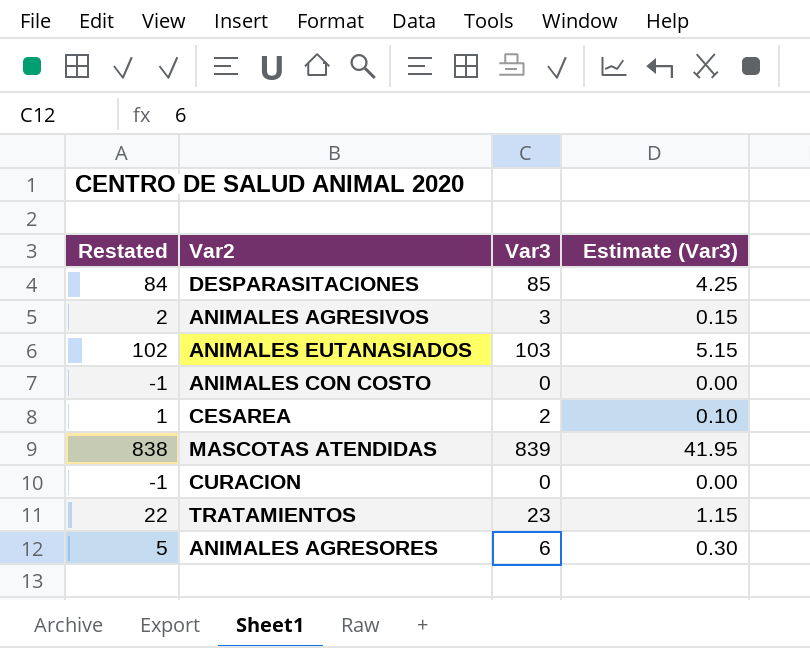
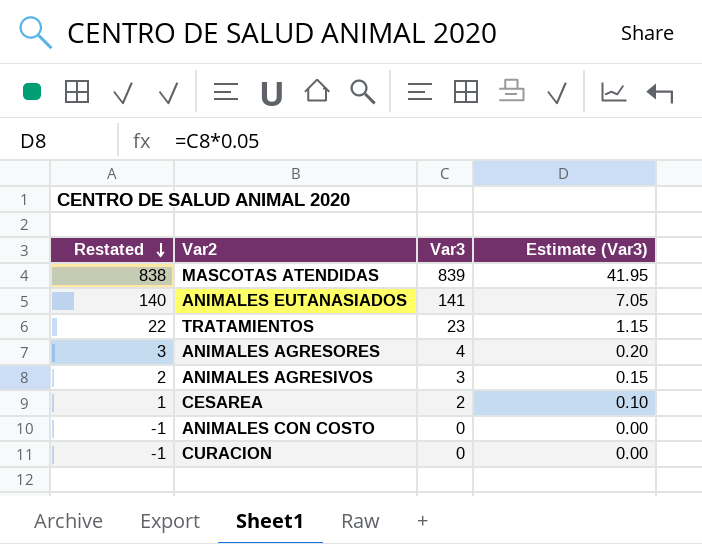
row order: none -> Restated descending
row DESPARASITACIONES: 84 | 85 | 4.25 -> none
ANIMALES EUTANASIADOS | Restated: 102 -> 140
ANIMALES EUTANASIADOS | Var3: 103 -> 141
ANIMALES EUTANASIADOS | Estimate (Var3): 5.15 -> 7.05
ANIMALES AGRESORES | Restated: 5 -> 3
ANIMALES AGRESORES | Var3: 6 -> 4
ANIMALES AGRESORES | Estimate (Var3): 0.30 -> 0.20

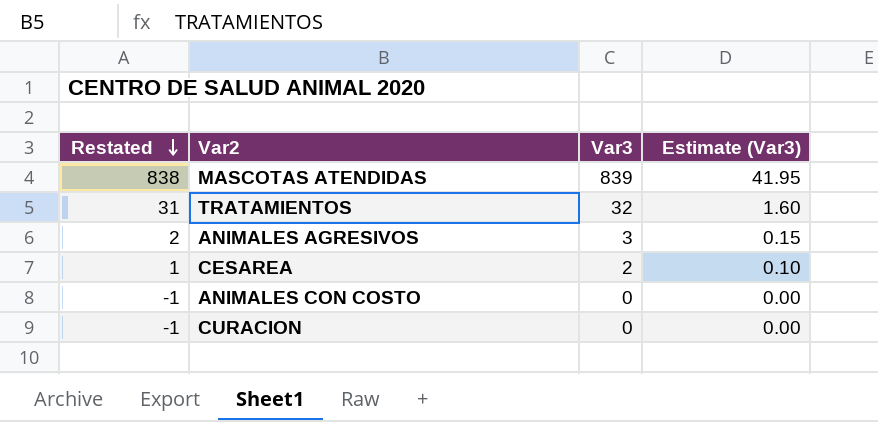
row ANIMALES EUTANASIADOS: 140 | 141 | 7.05 -> none
row ANIMALES AGRESORES: 3 | 4 | 0.20 -> none
TRATAMIENTOS | Restated: 22 -> 31
TRATAMIENTOS | Var3: 23 -> 32
TRATAMIENTOS | Estimate (Var3): 1.15 -> 1.60

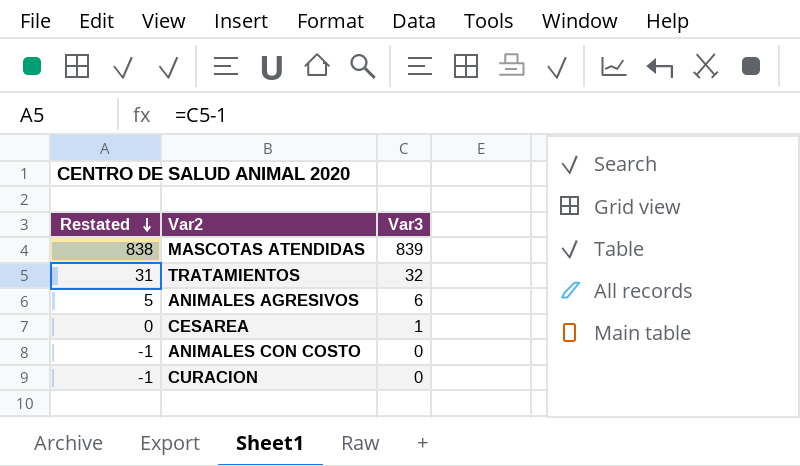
column Estimate (Var3) | formula: [Var3] * 0.05 -> none
ANIMALES AGRESIVOS | Restated: 2 -> 5
ANIMALES AGRESIVOS | Var3: 3 -> 6
CESAREA | Restated: 1 -> 0
CESAREA | Var3: 2 -> 1

